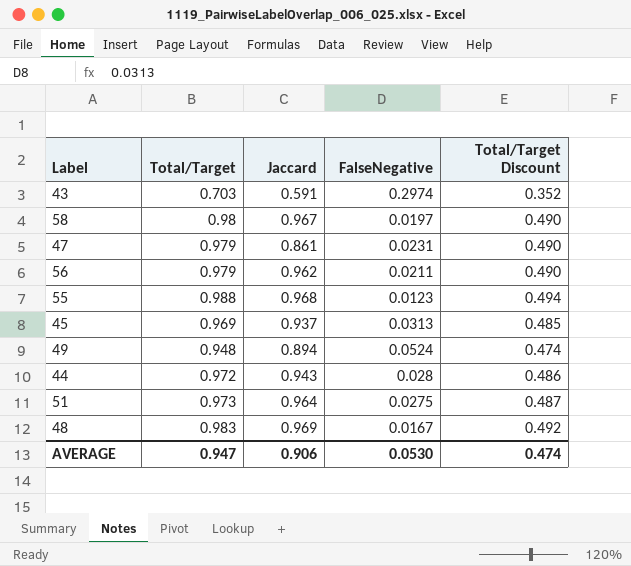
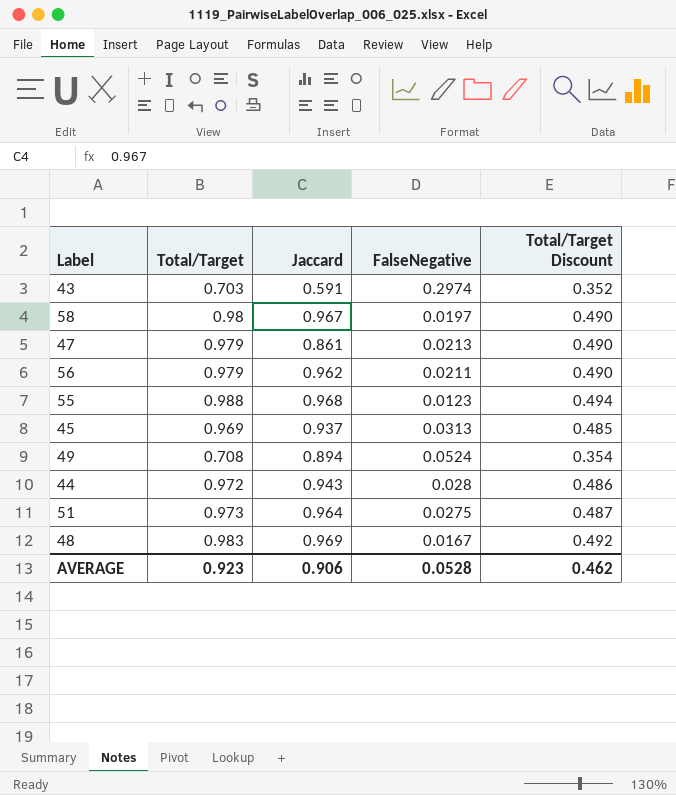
47 | FalseNegative: 0.0231 -> 0.0213
49 | Total/Target: 0.948 -> 0.708
49 | Total/Target Discount: 0.474 -> 0.354
AVERAGE | Total/Target: 0.947 -> 0.923
AVERAGE | FalseNegative: 0.0530 -> 0.0528
AVERAGE | Total/Target Discount: 0.474 -> 0.462

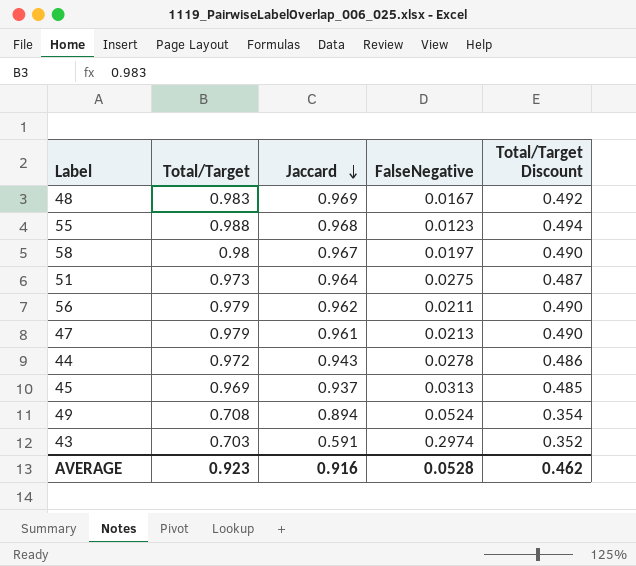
row order: none -> Jaccard descending
47 | Jaccard: 0.861 -> 0.961
44 | FalseNegative: 0.028 -> 0.0278
AVERAGE | Jaccard: 0.906 -> 0.916

